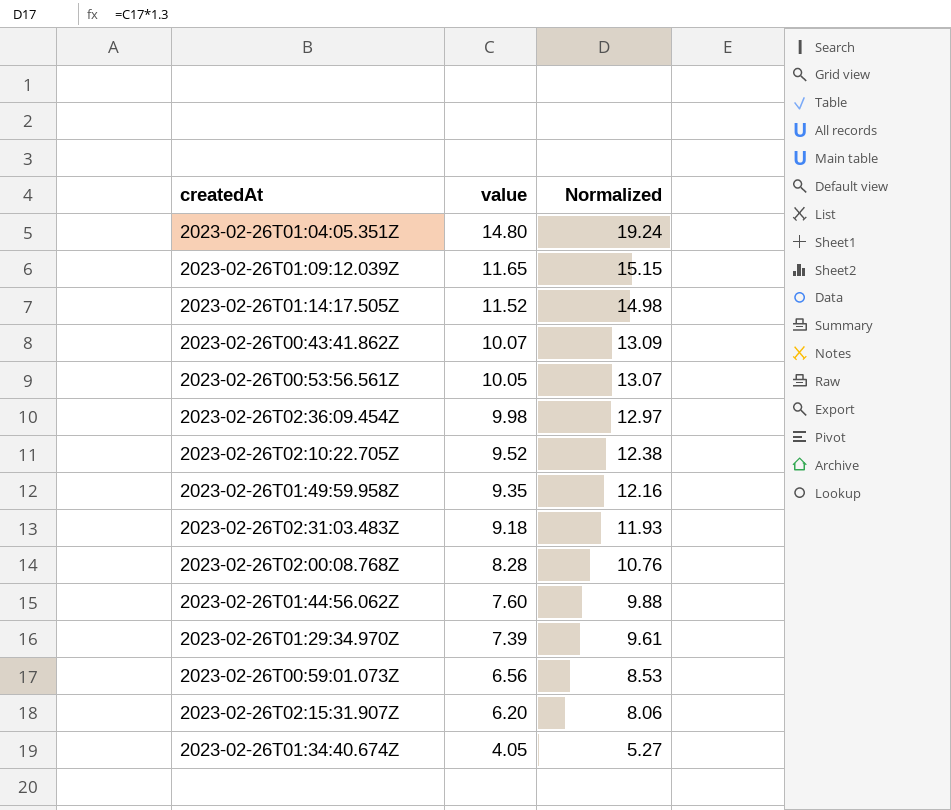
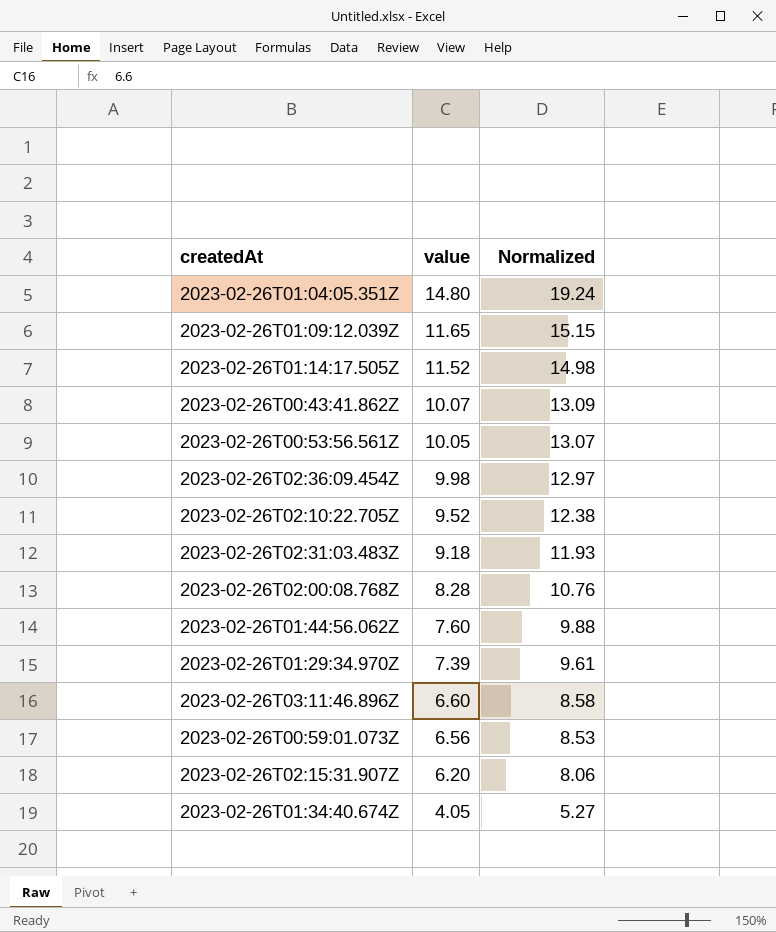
row 2023-02-26T01:49:59.958Z: 9.35 | 12.16 -> none
row 2023-02-26T03:11:46.896Z: none -> 6.60 | 8.58

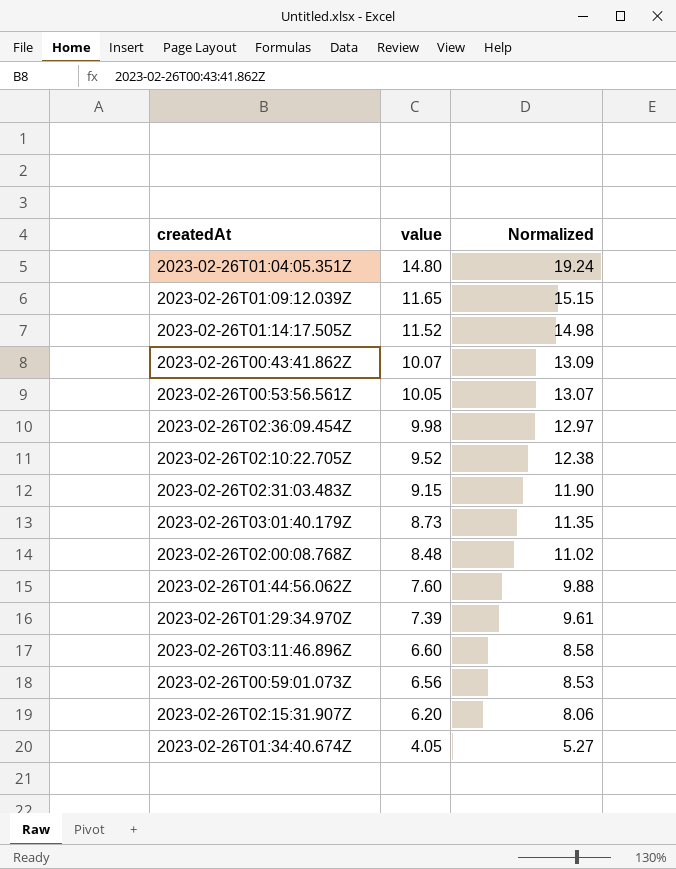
2023-02-26T02:31:03.483Z | value: 9.18 -> 9.15
2023-02-26T02:31:03.483Z | Normalized: 11.93 -> 11.90
row 2023-02-26T03:01:40.179Z: none -> 8.73 | 11.35
2023-02-26T02:00:08.768Z | value: 8.28 -> 8.48
2023-02-26T02:00:08.768Z | Normalized: 10.76 -> 11.02

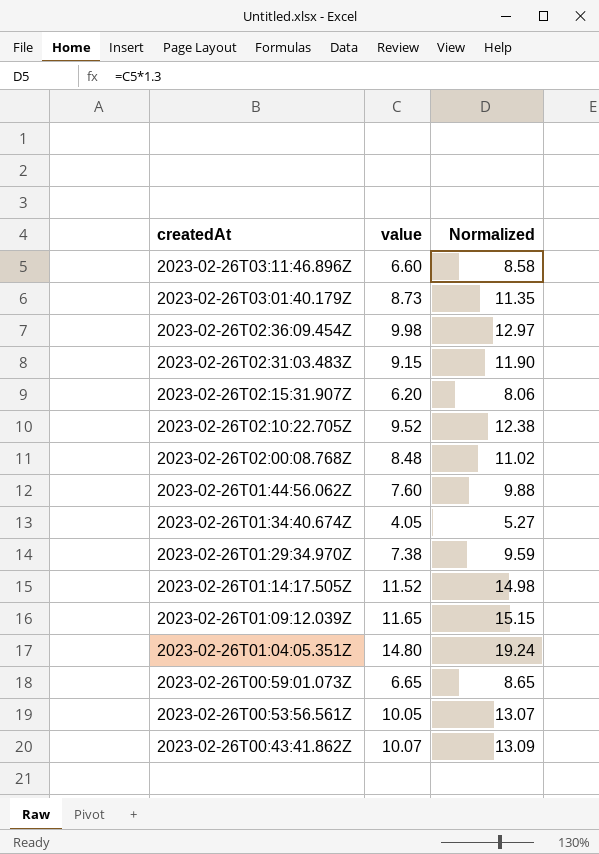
row order: value descending -> createdAt descending
2023-02-26T01:29:34.970Z | value: 7.39 -> 7.38
2023-02-26T01:29:34.970Z | Normalized: 9.61 -> 9.59
2023-02-26T00:59:01.073Z | value: 6.56 -> 6.65
2023-02-26T00:59:01.073Z | Normalized: 8.53 -> 8.65

